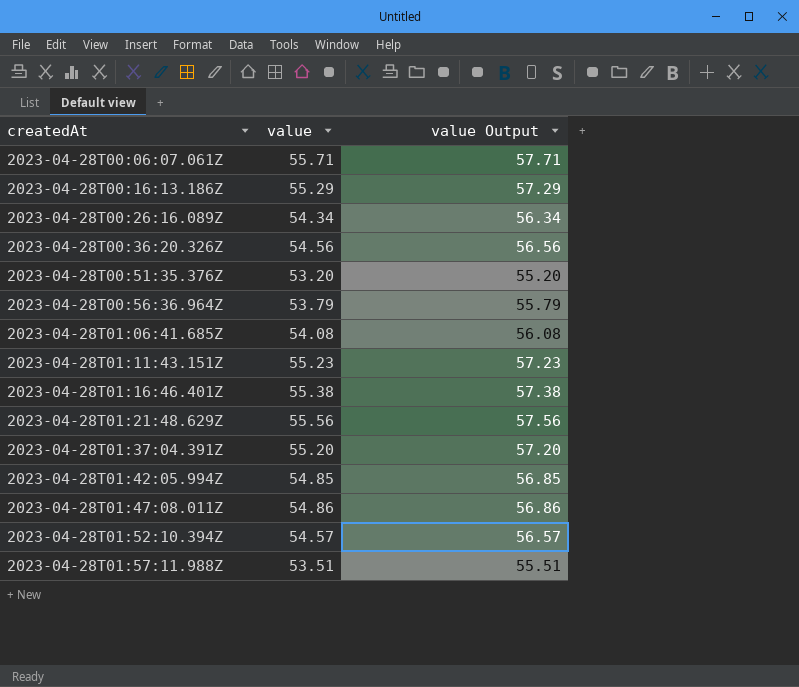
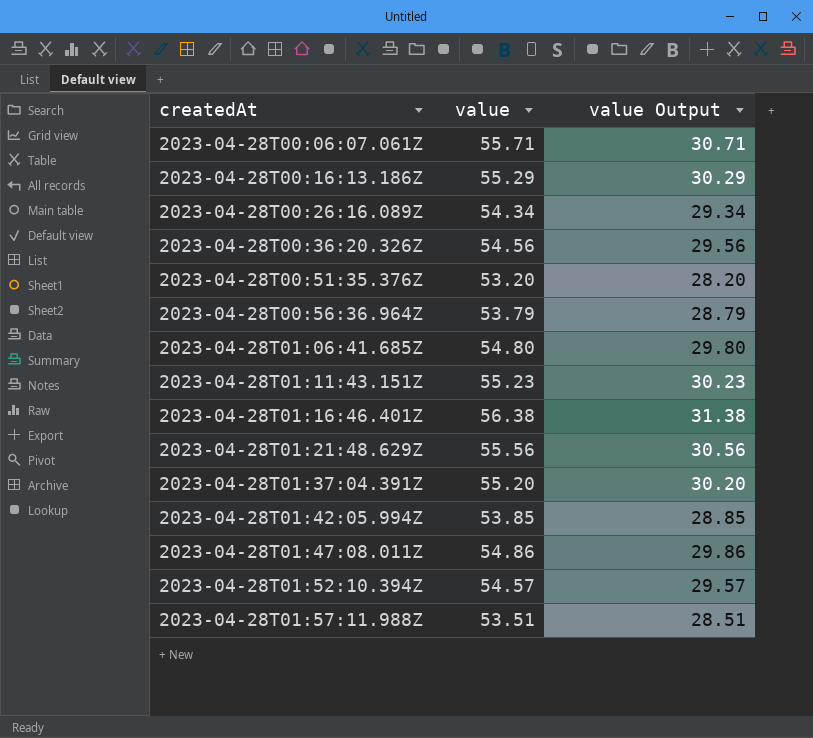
column value Output | formula: [value] + 2 -> [value] - 25
2023-04-28T01:06:41.685Z | value: 54.08 -> 54.80
2023-04-28T01:16:46.401Z | value: 55.38 -> 56.38
2023-04-28T01:42:05.994Z | value: 54.85 -> 53.85

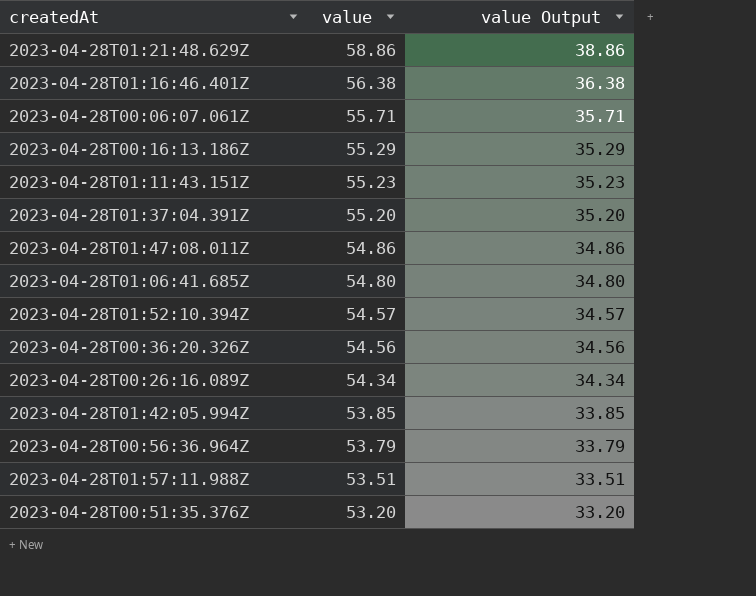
row order: createdAt ascending -> value descending
column value Output | formula: [value] - 25 -> [value] - 20
2023-04-28T01:21:48.629Z | value: 55.56 -> 58.86

